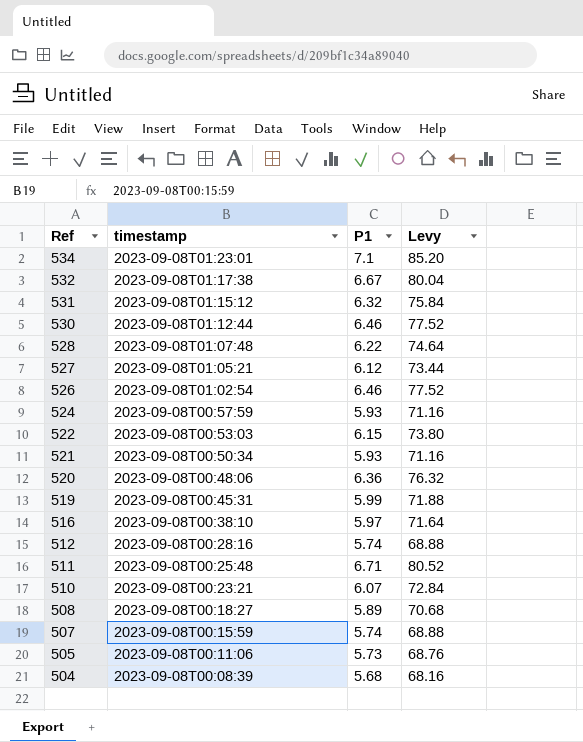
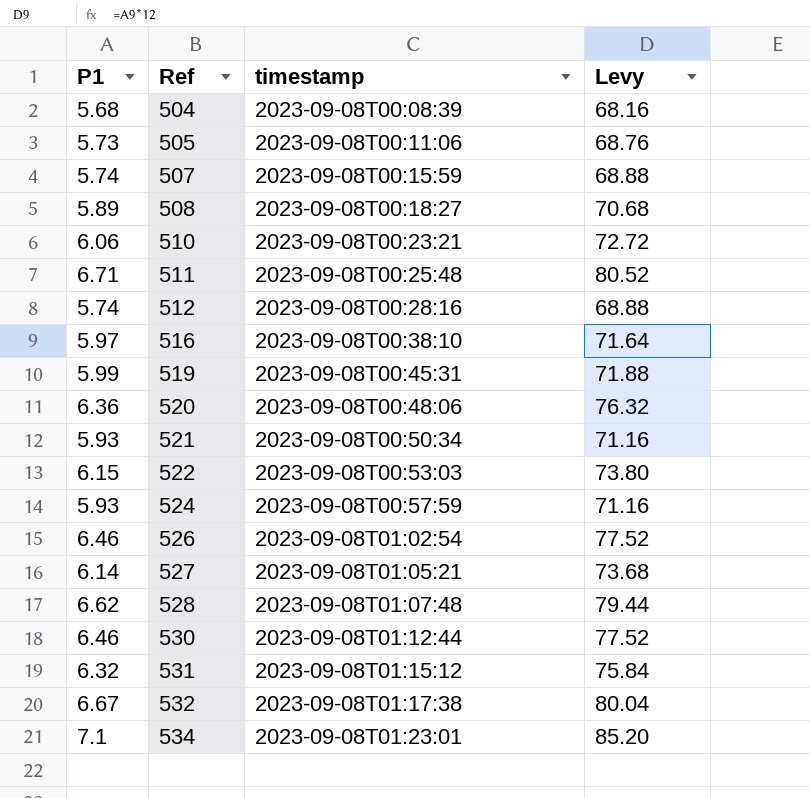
row order: Ref descending -> Ref ascending
column P1 | position: 3 -> 1
510 | P1: 6.07 -> 6.06
510 | Levy: 72.84 -> 72.72
527 | P1: 6.12 -> 6.14
527 | Levy: 73.44 -> 73.68
528 | P1: 6.22 -> 6.62
528 | Levy: 74.64 -> 79.44

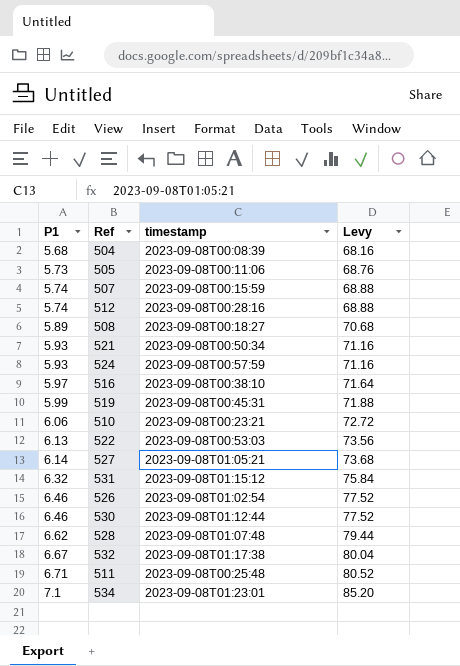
row order: Ref ascending -> P1 ascending
row 520: 6.36 | 2023-09-08T00:48:06 | 76.32 -> none
522 | P1: 6.15 -> 6.13
522 | Levy: 73.80 -> 73.56

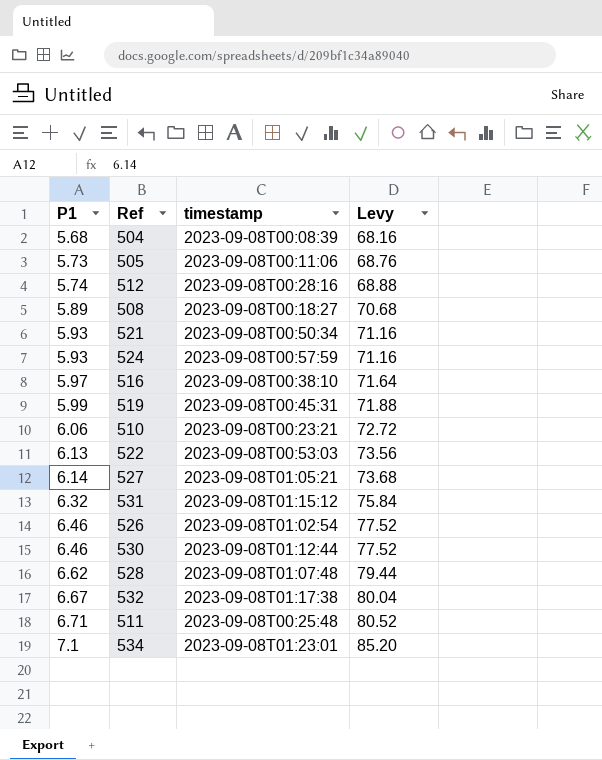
row 507: 5.74 | 2023-09-08T00:15:59 | 68.88 -> none

